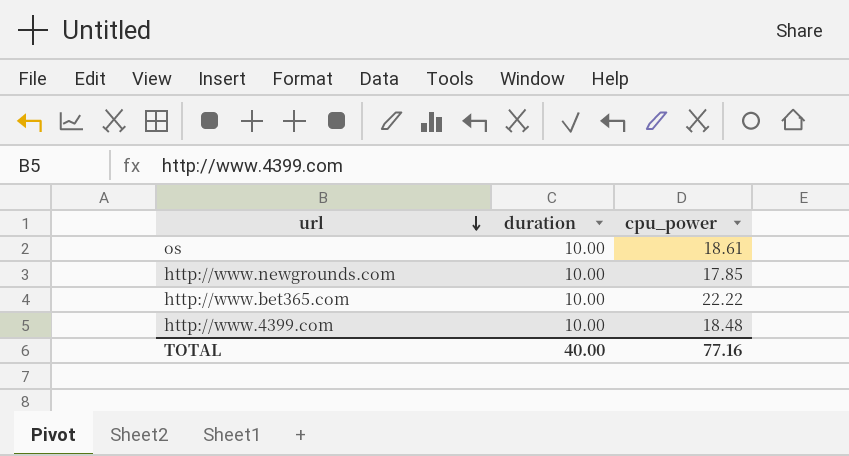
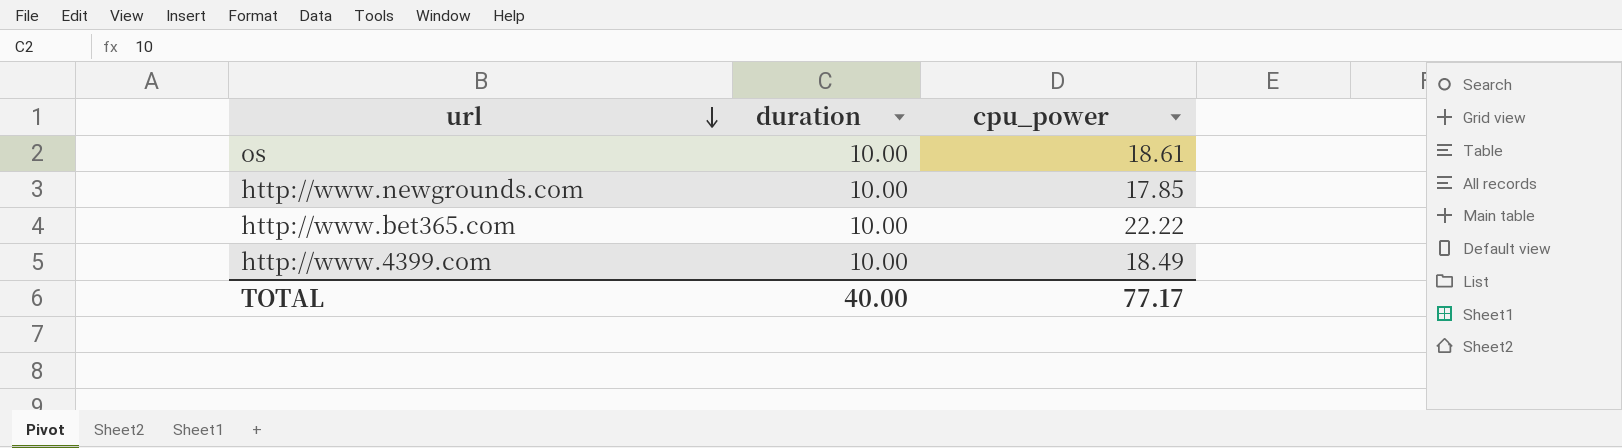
http://www.4399.com | cpu_power: 18.48 -> 18.49
TOTAL | cpu_power: 77.16 -> 77.17

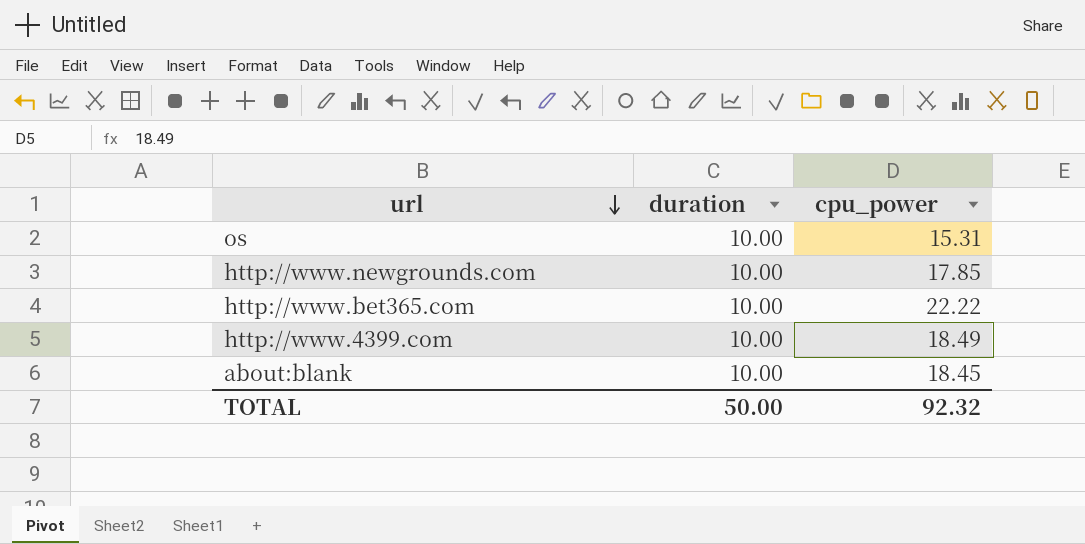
os | cpu_power: 18.61 -> 15.31
row about:blank: none -> 10.00 | 18.45
TOTAL | duration: 40.00 -> 50.00
TOTAL | cpu_power: 77.17 -> 92.32

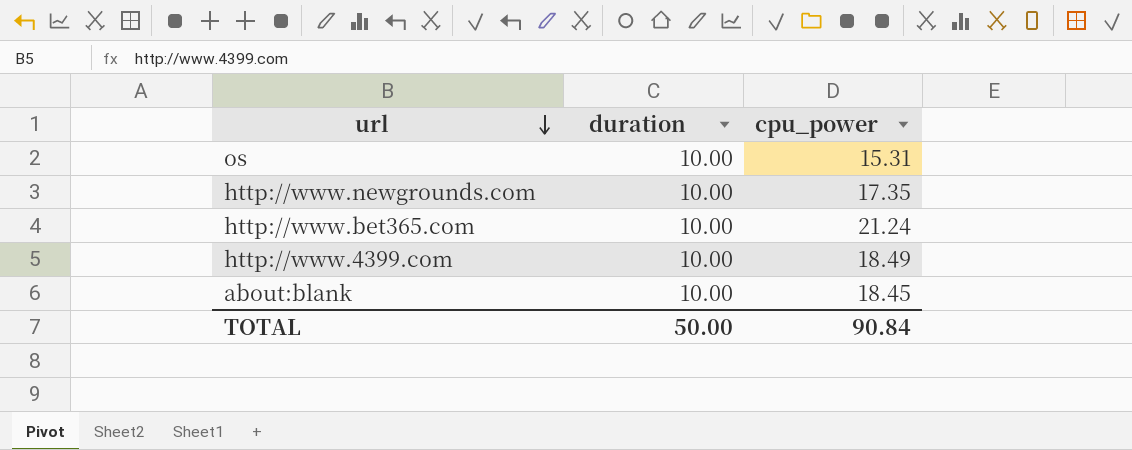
http://www.newgrounds.com | cpu_power: 17.85 -> 17.35
http://www.bet365.com | cpu_power: 22.22 -> 21.24
TOTAL | cpu_power: 92.32 -> 90.84

